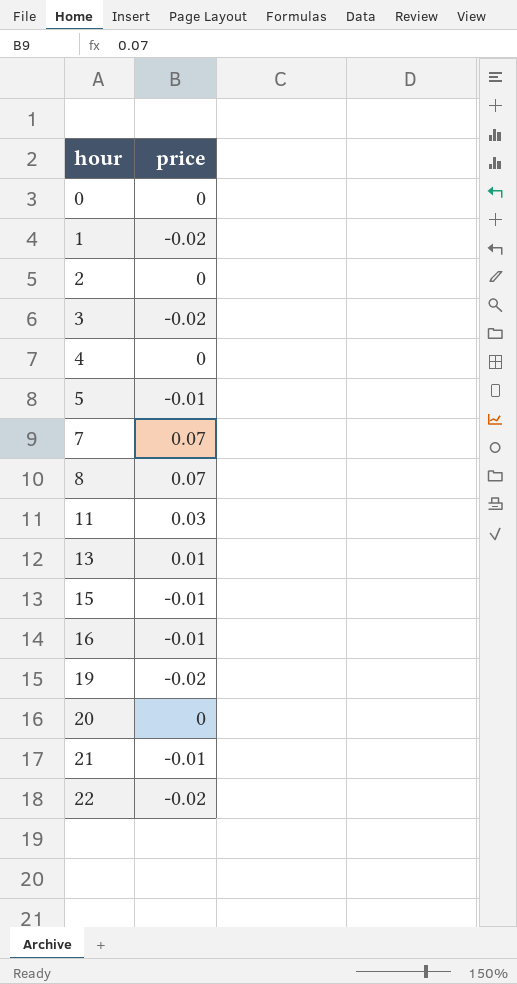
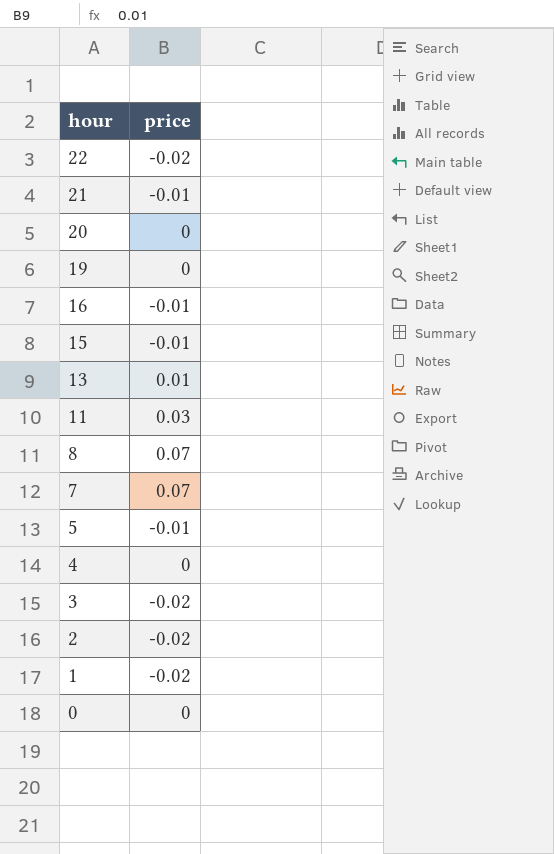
row order: hour ascending -> hour descending
19 | price: -0.02 -> 0
2 | price: 0 -> -0.02

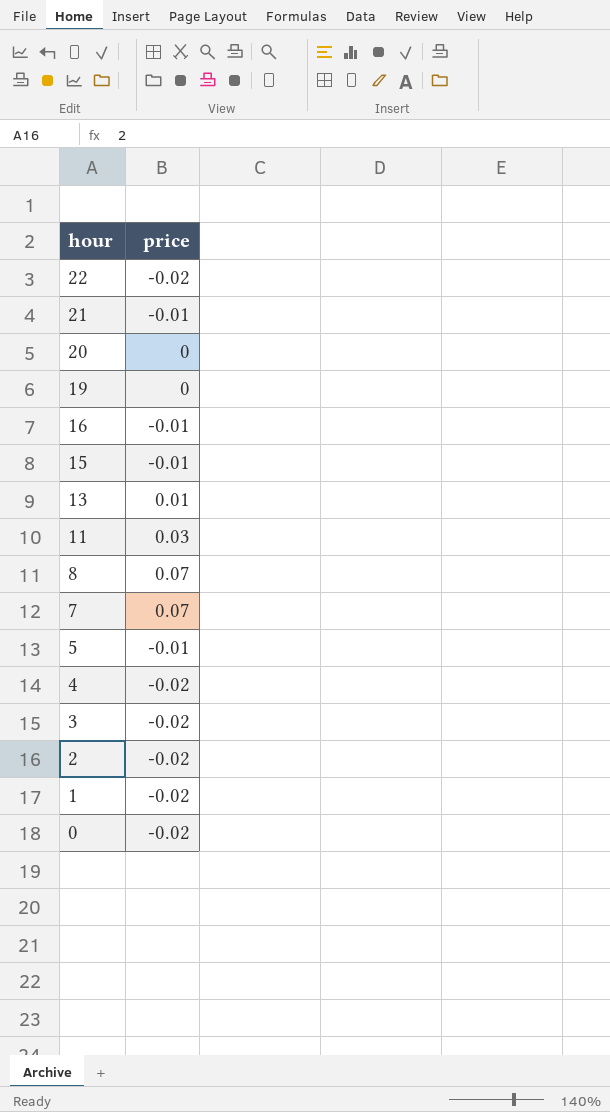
4 | price: 0 -> -0.02
0 | price: 0 -> -0.02

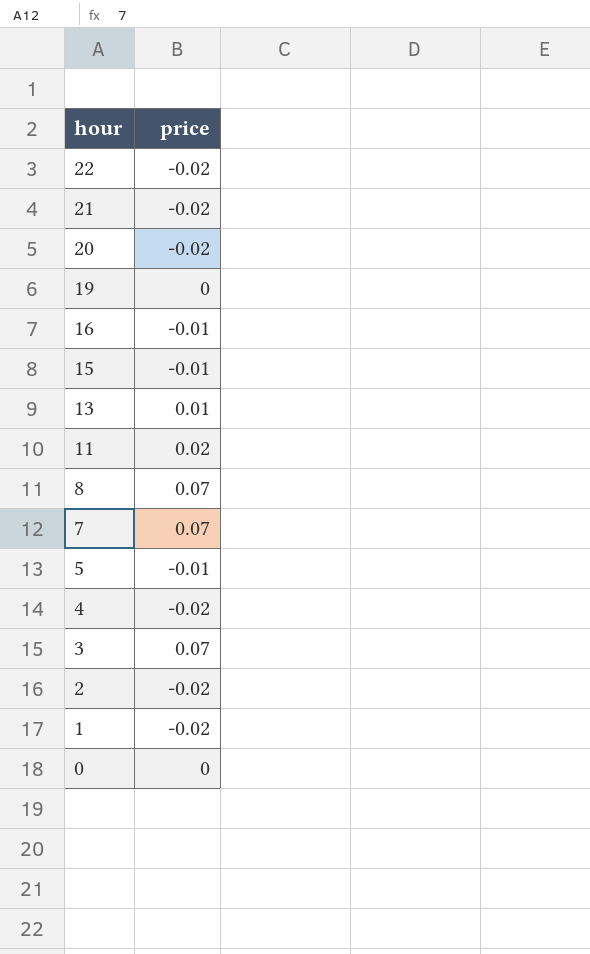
21 | price: -0.01 -> -0.02
20 | price: 0 -> -0.02
11 | price: 0.03 -> 0.02
3 | price: -0.02 -> 0.07
0 | price: -0.02 -> 0

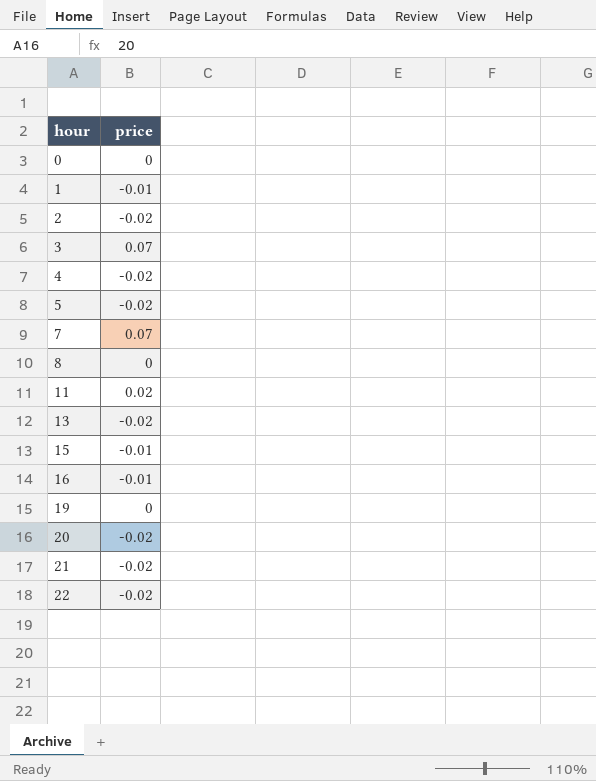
row order: hour descending -> hour ascending
1 | price: -0.02 -> -0.01
5 | price: -0.01 -> -0.02
8 | price: 0.07 -> 0
13 | price: 0.01 -> -0.02

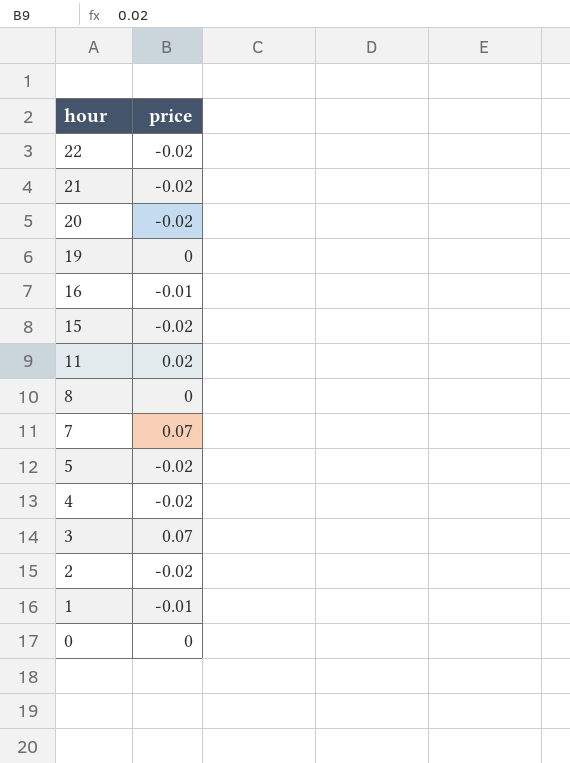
row order: hour ascending -> hour descending
row 13: -0.02 -> none
15 | price: -0.01 -> -0.02

